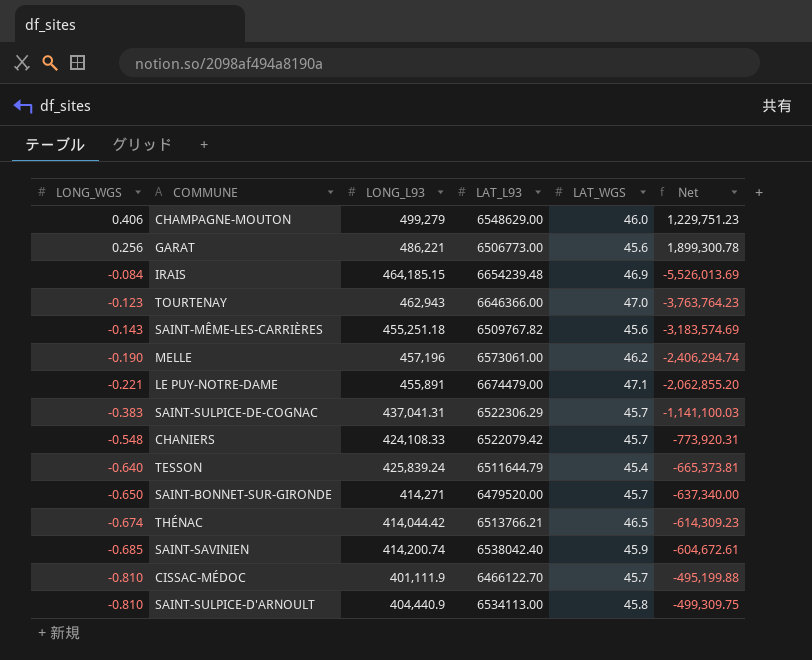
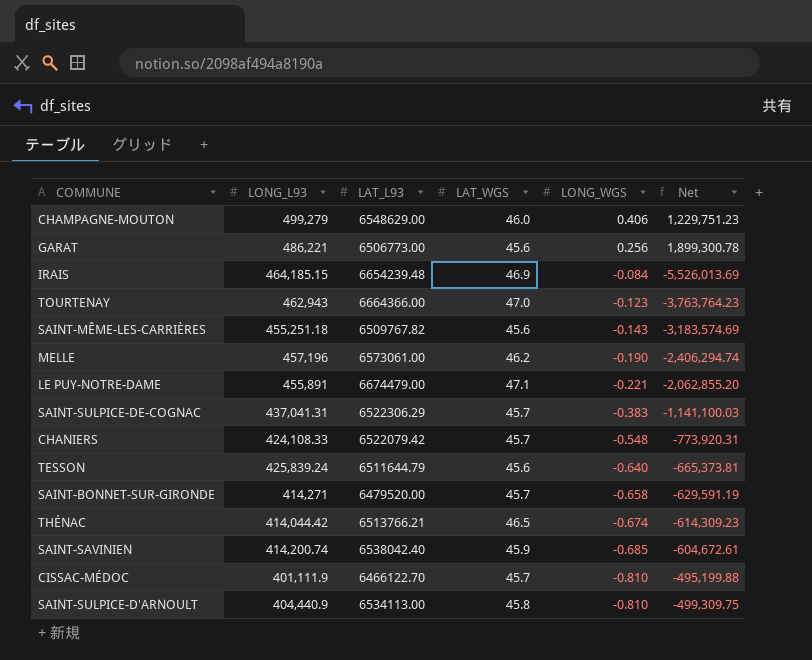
column LONG_WGS | position: 1 -> 5
TOURTENAY | LAT_L93: 6646366.00 -> 6664366.00
TESSON | LAT_WGS: 45.4 -> 45.6
SAINT-BONNET-SUR-GIRONDE | LONG_WGS: -0.650 -> -0.658
SAINT-BONNET-SUR-GIRONDE | Net: -637,340.00 -> -629,591.19

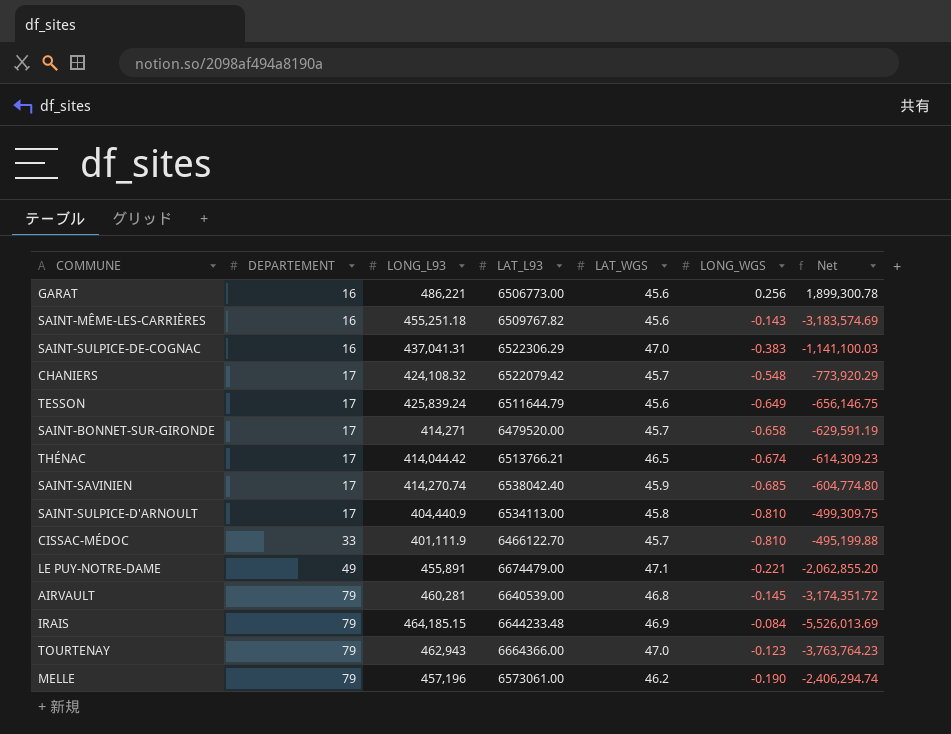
row order: LONG_WGS descending -> DEPARTEMENT ascending
column DEPARTEMENT | position: none -> 2
row CHAMPAGNE-MOUTON: 499,279 | 6548629.00 | 46.0 | 0.406 | 1,229,751.23 -> none
SAINT-SULPICE-DE-COGNAC | LAT_WGS: 45.7 -> 47.0
CHANIERS | LONG_L93: 424,108.33 -> 424,108.32
CHANIERS | Net: -773,920.31 -> -773,920.29
TESSON | LONG_WGS: -0.640 -> -0.649
TESSON | Net: -665,373.81 -> -656,146.75
SAINT-SAVINIEN | LONG_L93: 414,200.74 -> 414,270.74
SAINT-SAVINIEN | Net: -604,672.61 -> -604,774.80
row AIRVAULT: none -> 79 | 460,281 | 6640539.00 | 46.8 | -0.145 | -3,174,351.72
IRAIS | LAT_L93: 6654239.48 -> 6644233.48

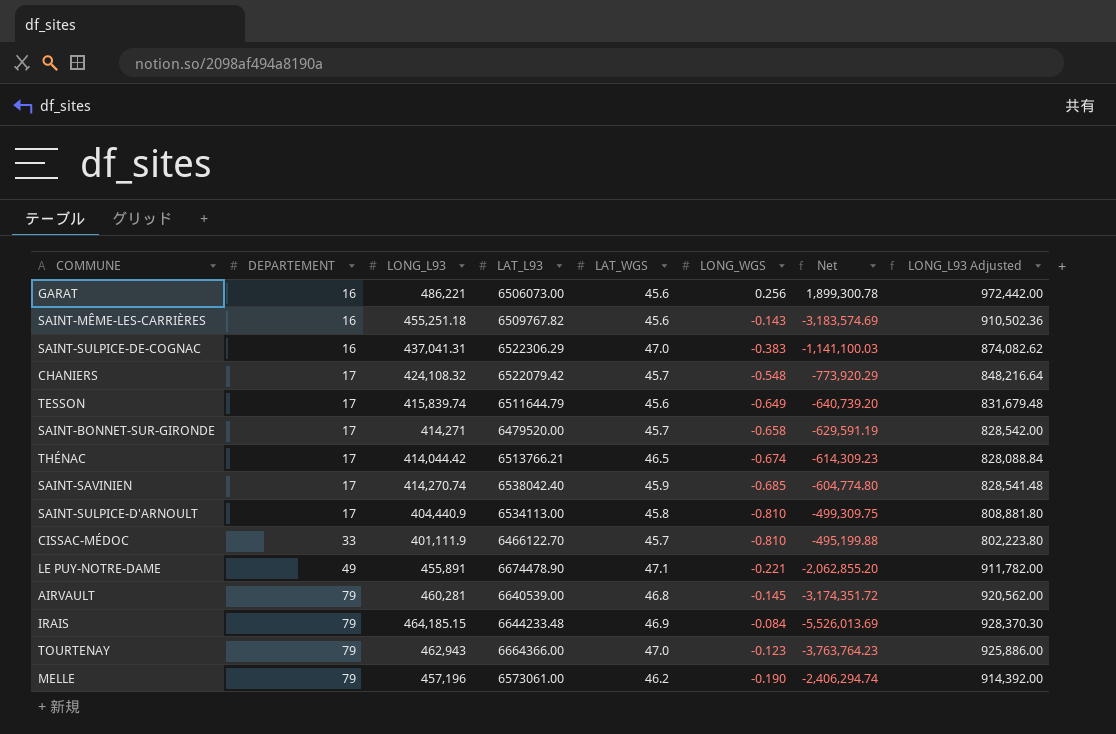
column LONG_L93 Adjusted | formula: none -> [LONG_L93] * 2
GARAT | LAT_L93: 6506773.00 -> 6506073.00
TESSON | LONG_L93: 425,839.24 -> 415,839.74
TESSON | Net: -656,146.75 -> -640,739.20
LE PUY-NOTRE-DAME | LAT_L93: 6674479.00 -> 6674478.90

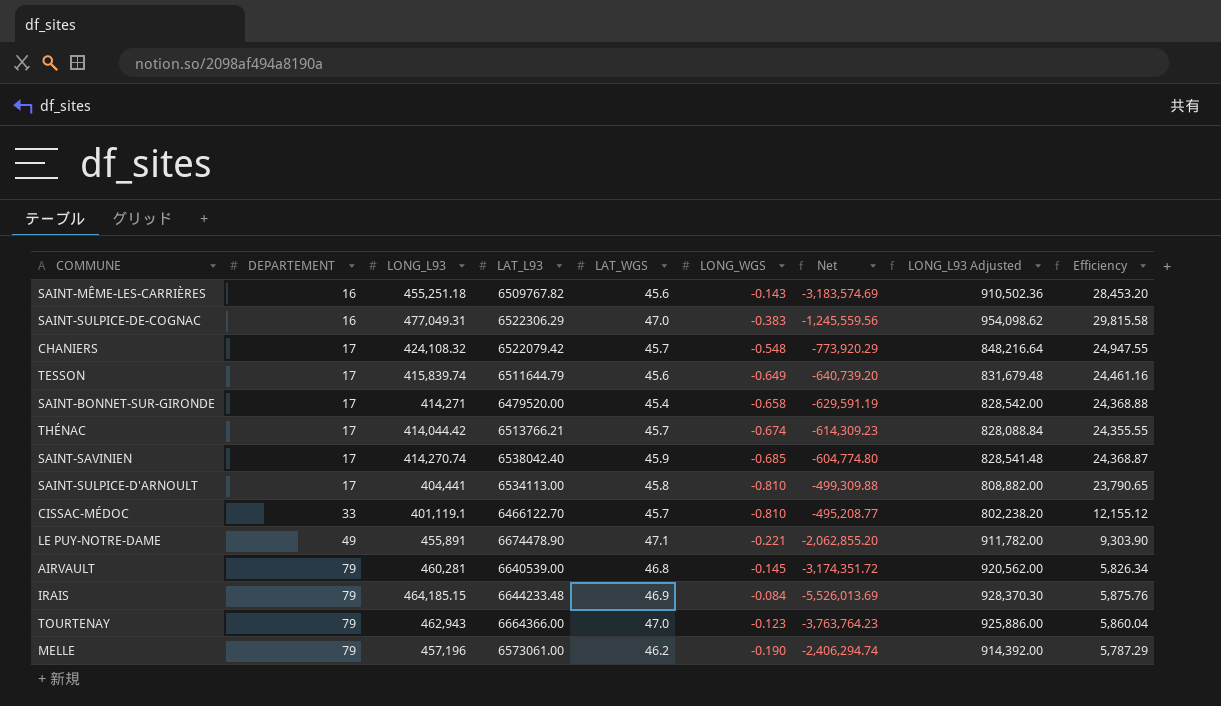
column Efficiency | formula: none -> [LONG_L93] / [DEPARTEMENT]
row GARAT: 16 | 486,221 | 6506073.00 | 45.6 | 0.256 | 1,899,300.78 | 972,442.00 -> none
SAINT-SULPICE-DE-COGNAC | LONG_L93: 437,041.31 -> 477,049.31
SAINT-SULPICE-DE-COGNAC | Net: -1,141,100.03 -> -1,245,559.56
SAINT-SULPICE-DE-COGNAC | LONG_L93 Adjusted: 874,082.62 -> 954,098.62
SAINT-BONNET-SUR-GIRONDE | LAT_WGS: 45.7 -> 45.4
THÉNAC | LAT_WGS: 46.5 -> 45.7
SAINT-SULPICE-D'ARNOULT | LONG_L93: 404,440.9 -> 404,441
SAINT-SULPICE-D'ARNOULT | Net: -499,309.75 -> -499,309.88
SAINT-SULPICE-D'ARNOULT | LONG_L93 Adjusted: 808,881.80 -> 808,882.00
CISSAC-MÉDOC | LONG_L93: 401,111.9 -> 401,119.1
CISSAC-MÉDOC | Net: -495,199.88 -> -495,208.77
CISSAC-MÉDOC | LONG_L93 Adjusted: 802,223.80 -> 802,238.20

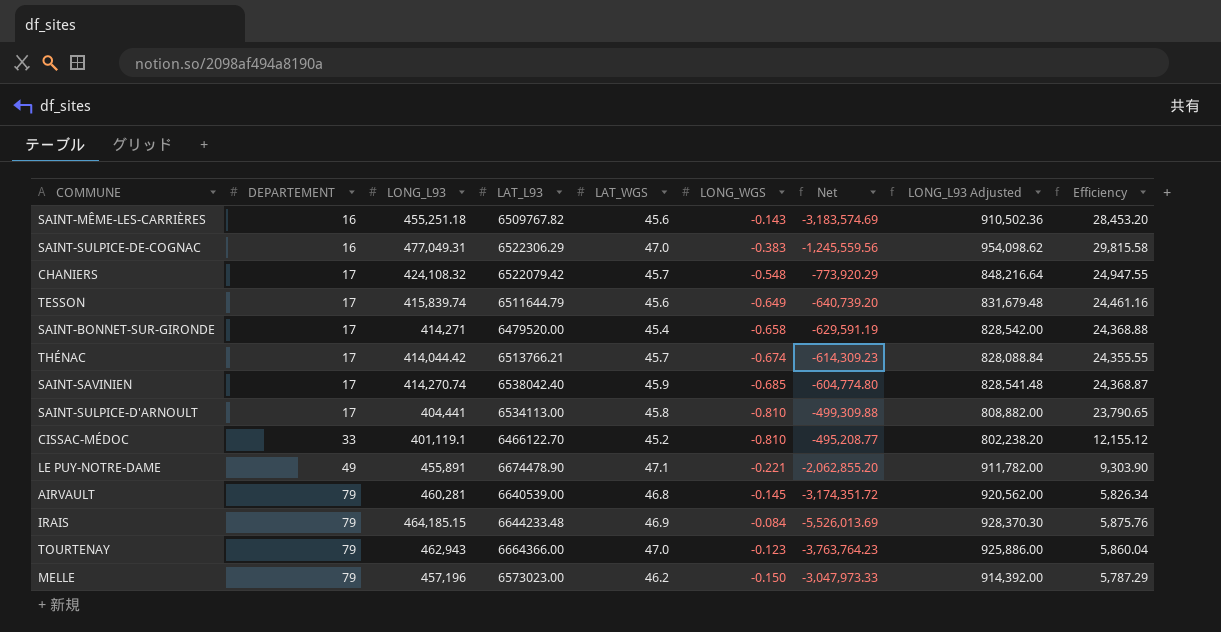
CISSAC-MÉDOC | LAT_WGS: 45.7 -> 45.2
MELLE | LAT_L93: 6573061.00 -> 6573023.00
MELLE | LONG_WGS: -0.190 -> -0.150
MELLE | Net: -2,406,294.74 -> -3,047,973.33

